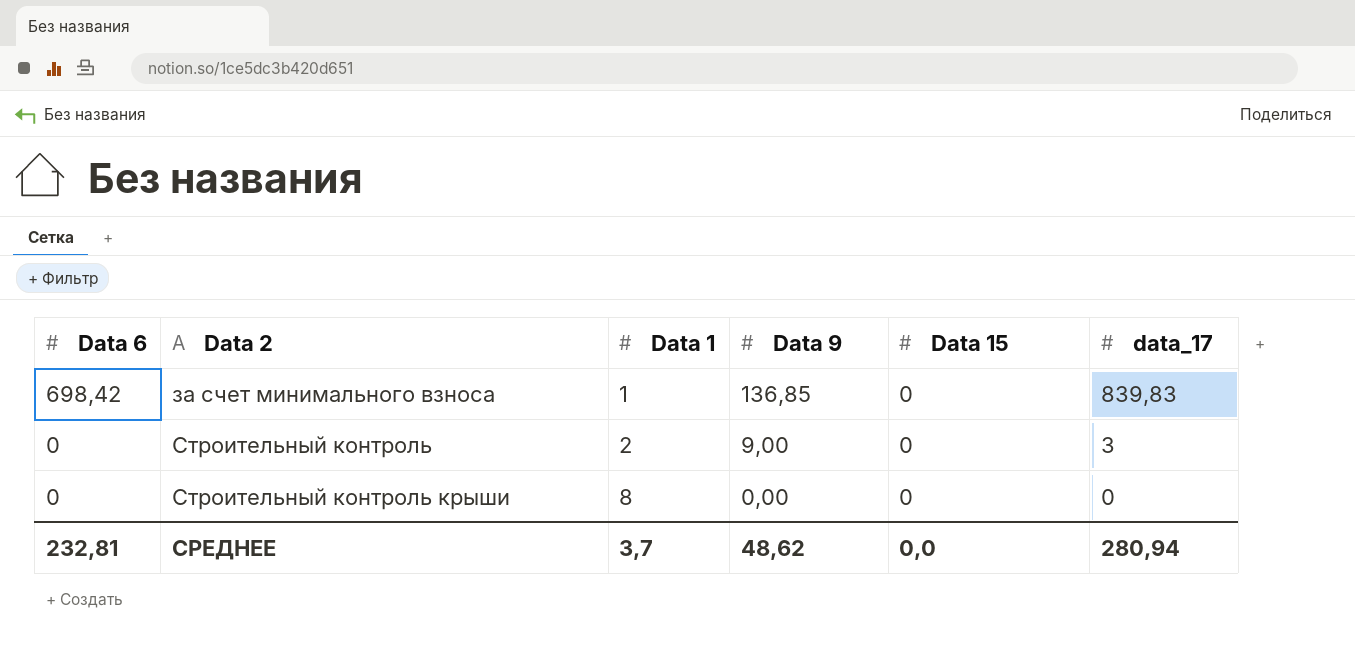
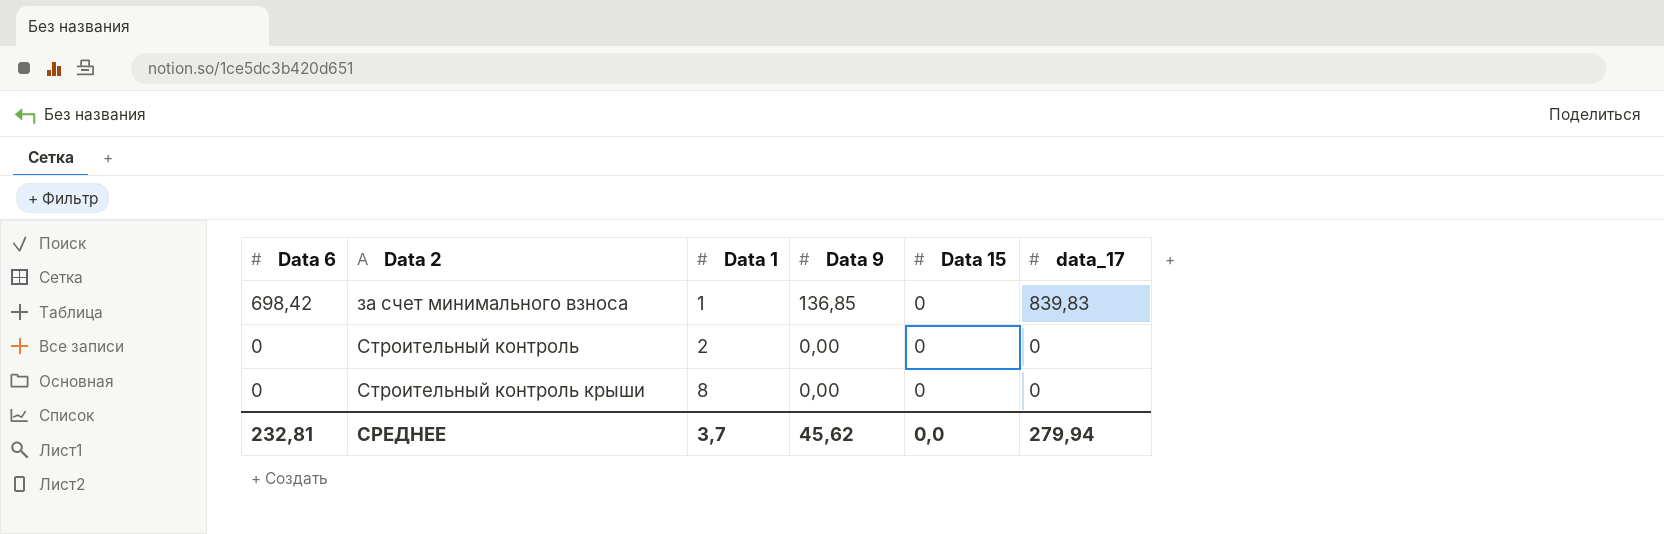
Строительный контроль | Data 9: 9,00 -> 0,00
Строительный контроль | data_17: 3 -> 0
СРЕДНЕЕ | Data 9: 48,62 -> 45,62
СРЕДНЕЕ | data_17: 280,94 -> 279,94

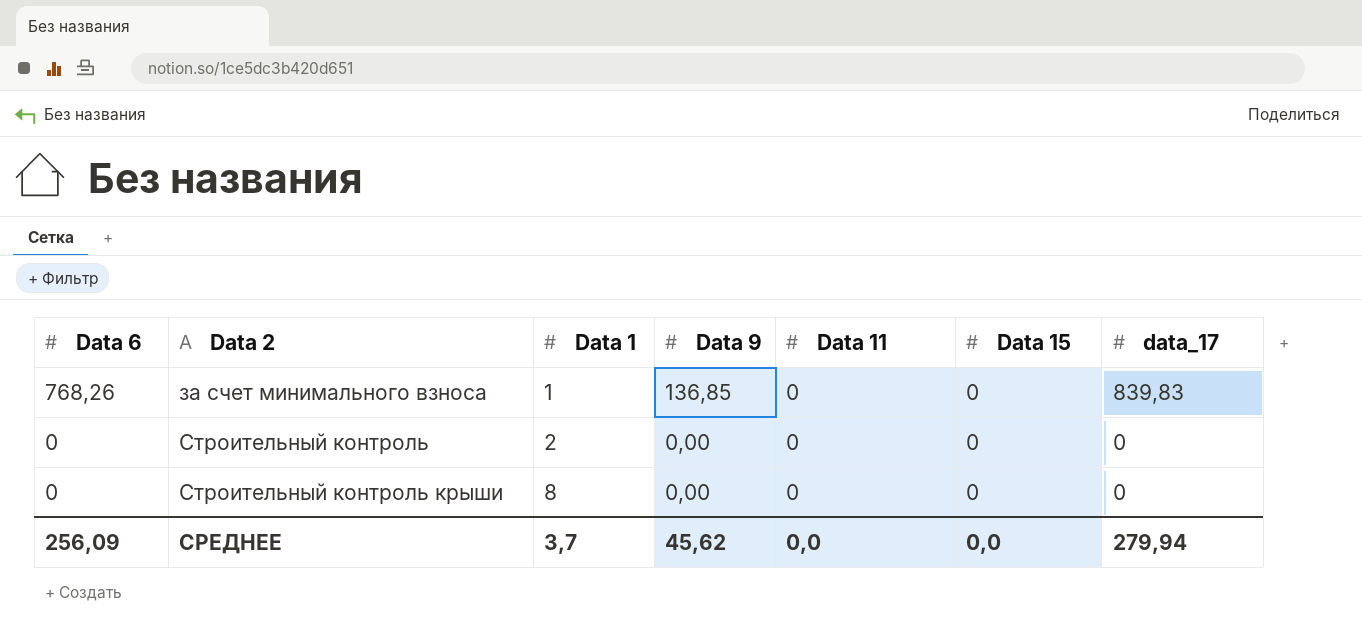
column Data 11 | position: none -> 5
за счет минимального взноса | Data 6: 698,42 -> 768,26
СРЕДНЕЕ | Data 6: 232,81 -> 256,09

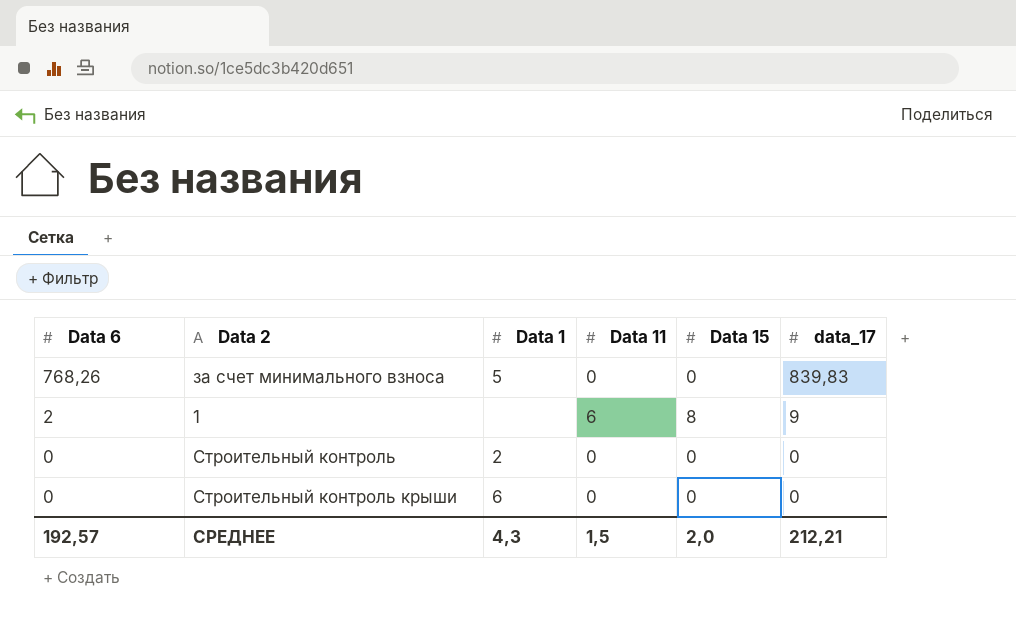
column Data 9 | position: 4 -> none
за счет минимального взноса | Data 1: 1 -> 5
row 1: none -> 2 | none | 6 | 8 | 9
Строительный контроль крыши | Data 1: 8 -> 6
СРЕДНЕЕ | Data 6: 256,09 -> 192,57
СРЕДНЕЕ | Data 1: 3,7 -> 4,3
СРЕДНЕЕ | Data 11: 0,0 -> 1,5
СРЕДНЕЕ | Data 15: 0,0 -> 2,0
СРЕДНЕЕ | data_17: 279,94 -> 212,21

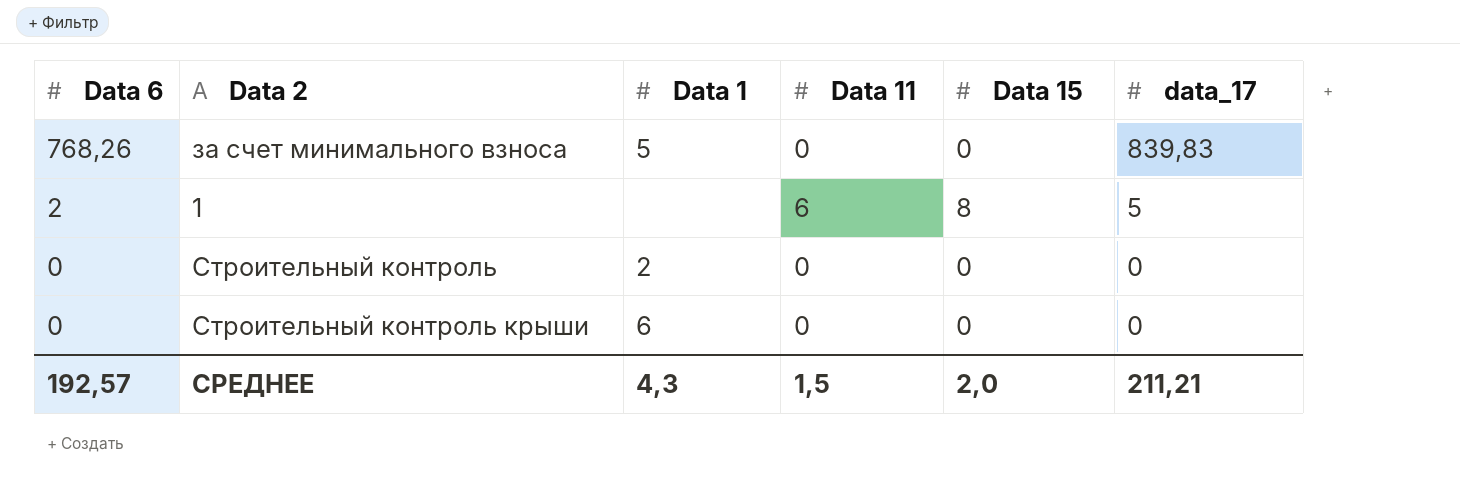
1 | data_17: 9 -> 5
СРЕДНЕЕ | data_17: 212,21 -> 211,21

